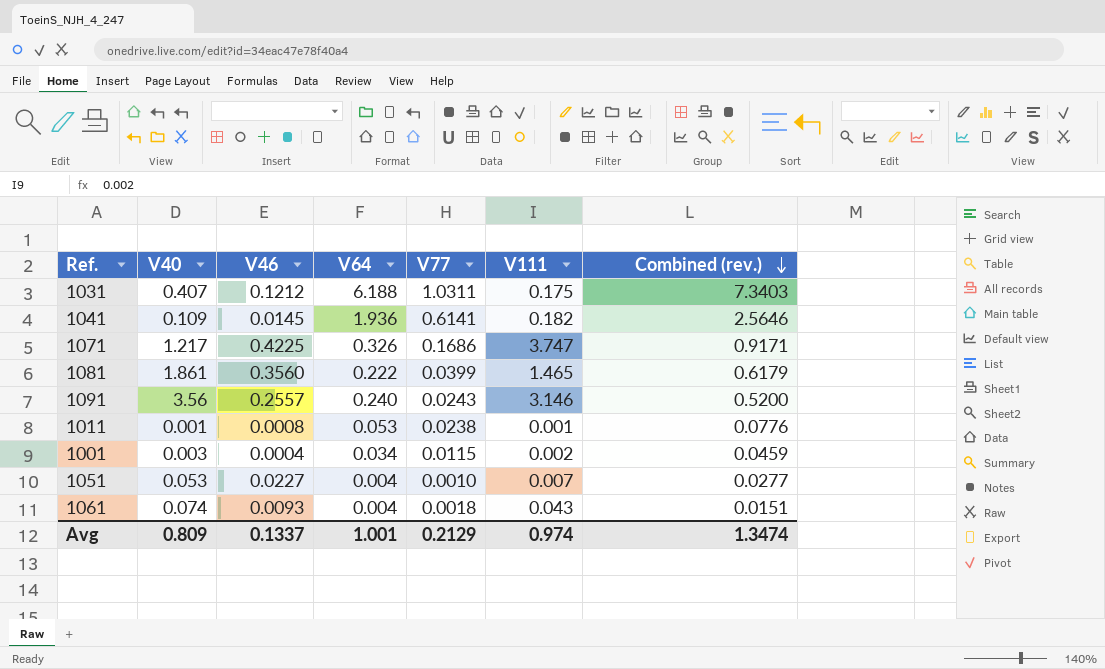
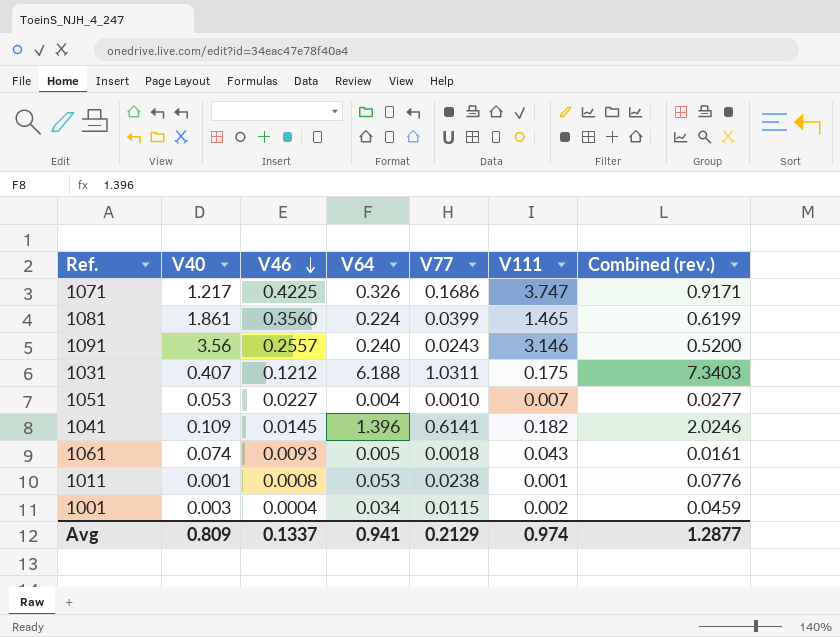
row order: Combined (rev.) descending -> V46 descending
1081 | V64: 0.222 -> 0.224
1081 | Combined (rev.): 0.6179 -> 0.6199
1041 | V64: 1.936 -> 1.396
1041 | Combined (rev.): 2.5646 -> 2.0246
1061 | V64: 0.004 -> 0.005
1061 | Combined (rev.): 0.0151 -> 0.0161
Avg | V64: 1.001 -> 0.941
Avg | Combined (rev.): 1.3474 -> 1.2877

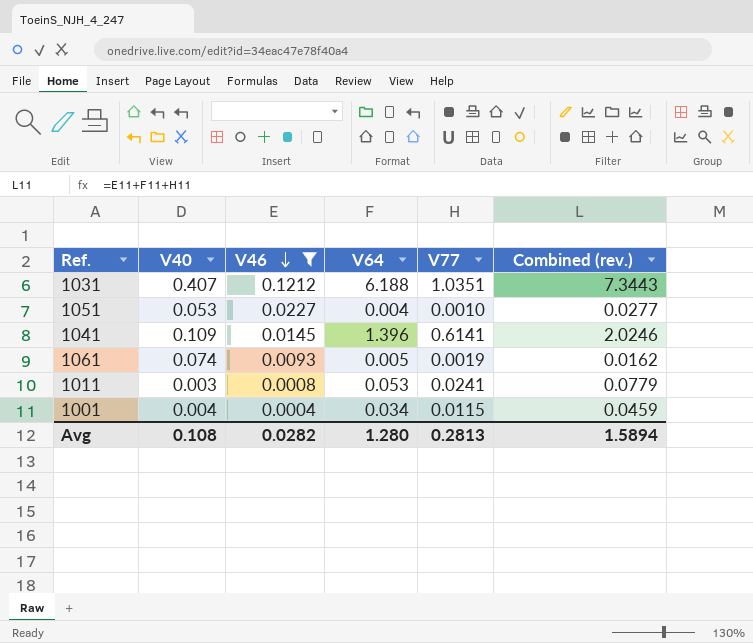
filter: none -> V46 <= 0.1212
column V111 | position: 6 -> none
1031 | V77: 1.0311 -> 1.0351
1031 | Combined (rev.): 7.3403 -> 7.3443
1061 | V77: 0.0018 -> 0.0019
1061 | Combined (rev.): 0.0161 -> 0.0162
1011 | V40: 0.001 -> 0.003
1011 | V77: 0.0238 -> 0.0241
1011 | Combined (rev.): 0.0776 -> 0.0779
1001 | V40: 0.003 -> 0.004
Avg | V40: 0.809 -> 0.108
Avg | V46: 0.1337 -> 0.0282
Avg | V64: 0.941 -> 1.280
Avg | V77: 0.2129 -> 0.2813
Avg | Combined (rev.): 1.2877 -> 1.5894

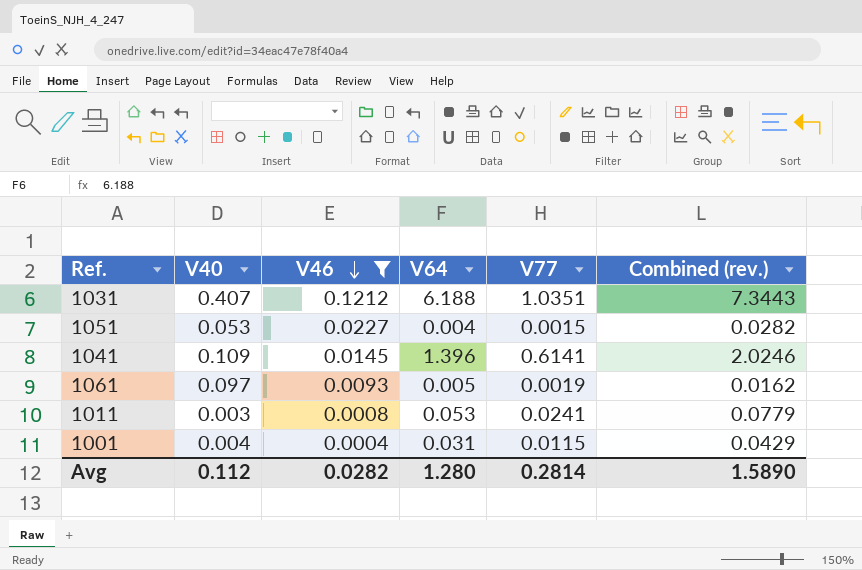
1051 | V77: 0.0010 -> 0.0015
1051 | Combined (rev.): 0.0277 -> 0.0282
1061 | V40: 0.074 -> 0.097
1001 | V64: 0.034 -> 0.031
1001 | Combined (rev.): 0.0459 -> 0.0429
Avg | V40: 0.108 -> 0.112
Avg | V77: 0.2813 -> 0.2814
Avg | Combined (rev.): 1.5894 -> 1.5890

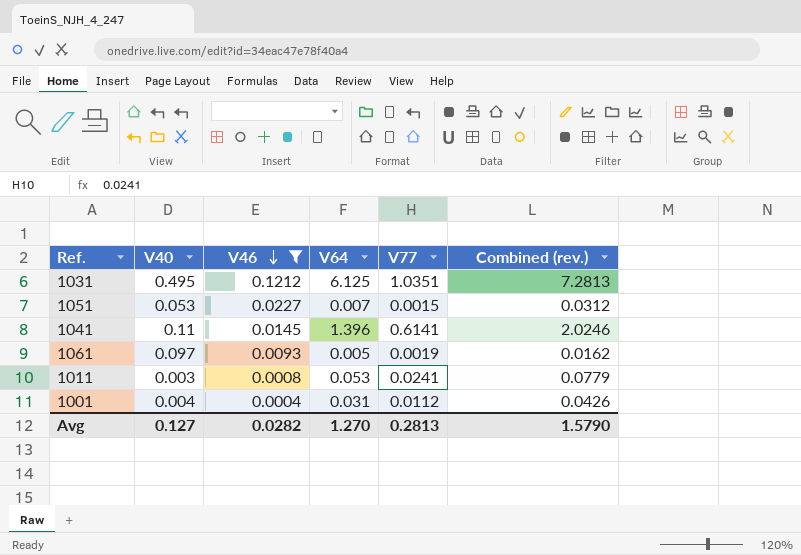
1031 | V40: 0.407 -> 0.495
1031 | V64: 6.188 -> 6.125
1031 | Combined (rev.): 7.3443 -> 7.2813
1051 | V64: 0.004 -> 0.007
1051 | Combined (rev.): 0.0282 -> 0.0312
1041 | V40: 0.109 -> 0.11
1001 | V77: 0.0115 -> 0.0112
1001 | Combined (rev.): 0.0429 -> 0.0426
Avg | V40: 0.112 -> 0.127
Avg | V64: 1.280 -> 1.270
Avg | V77: 0.2814 -> 0.2813
Avg | Combined (rev.): 1.5890 -> 1.5790

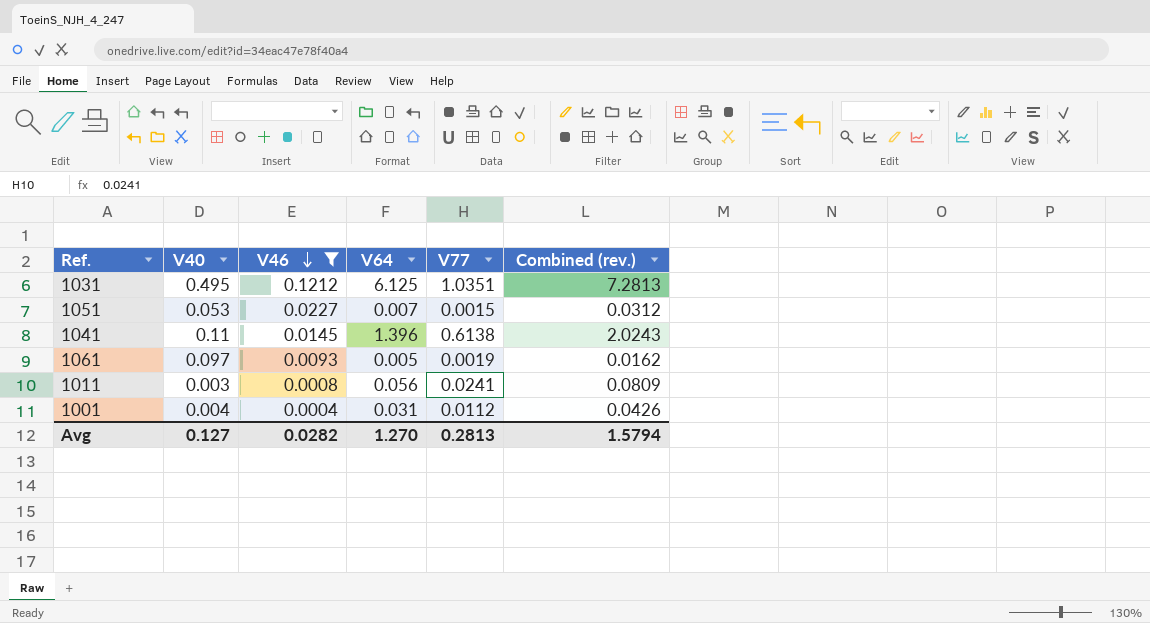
1041 | V77: 0.6141 -> 0.6138
1041 | Combined (rev.): 2.0246 -> 2.0243
1011 | V64: 0.053 -> 0.056
1011 | Combined (rev.): 0.0779 -> 0.0809
Avg | Combined (rev.): 1.5790 -> 1.5794

